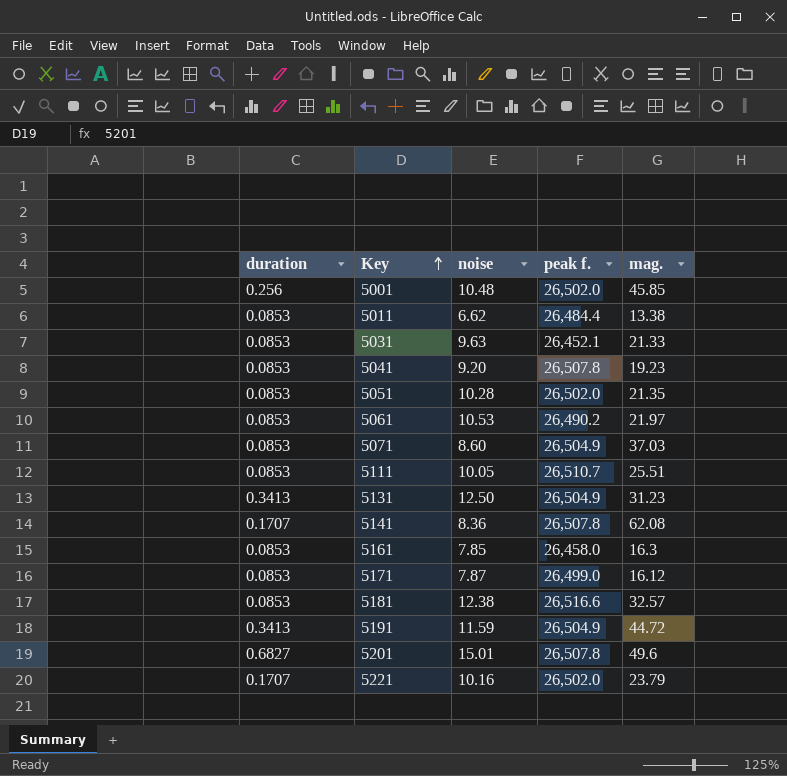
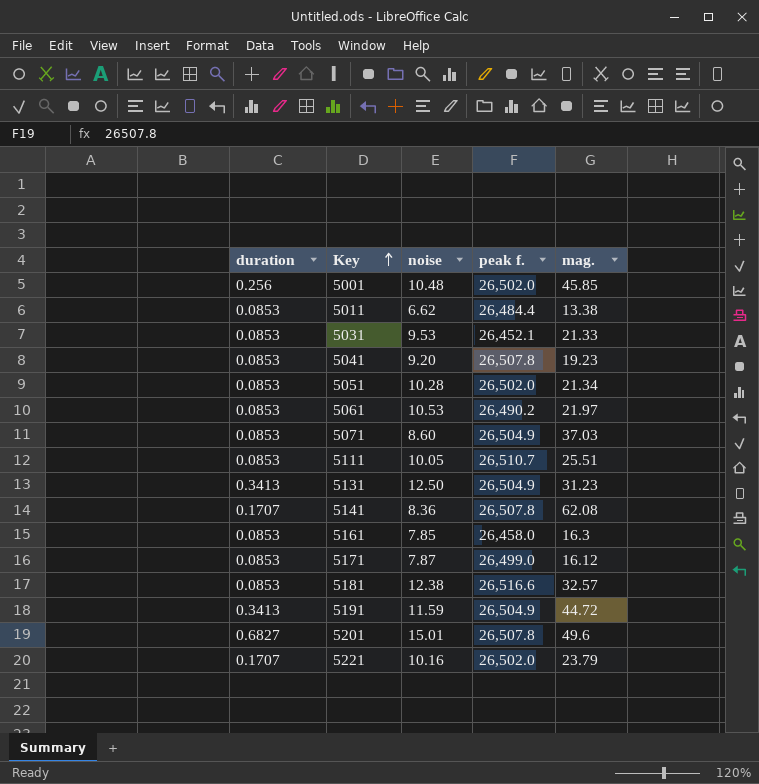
5031 | noise: 9.63 -> 9.53
5051 | mag.: 21.35 -> 21.34

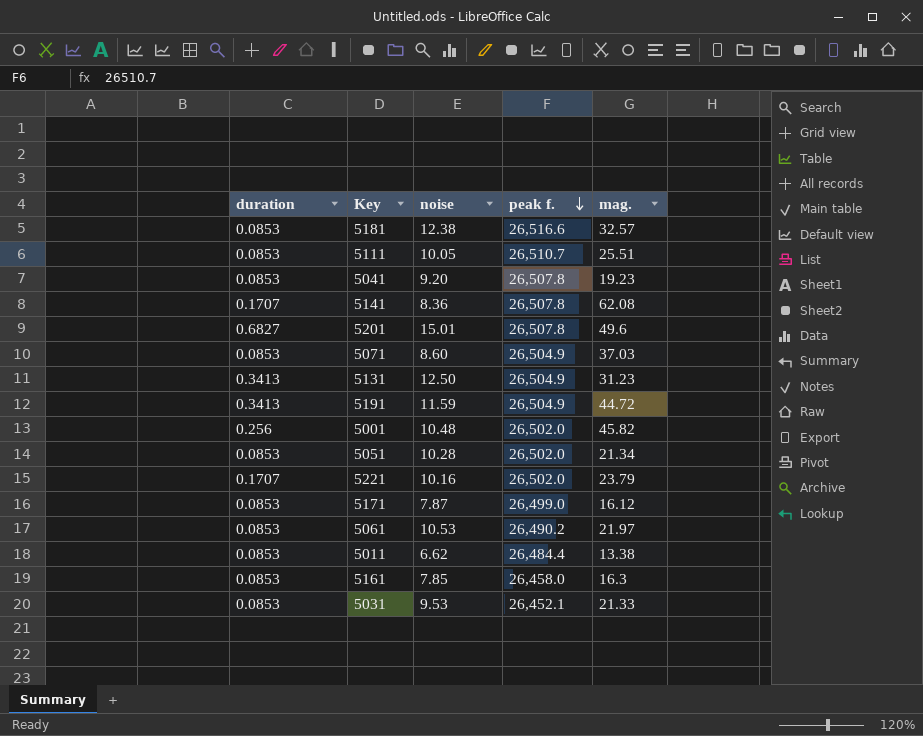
row order: Key ascending -> peak f. descending
5001 | mag.: 45.85 -> 45.82

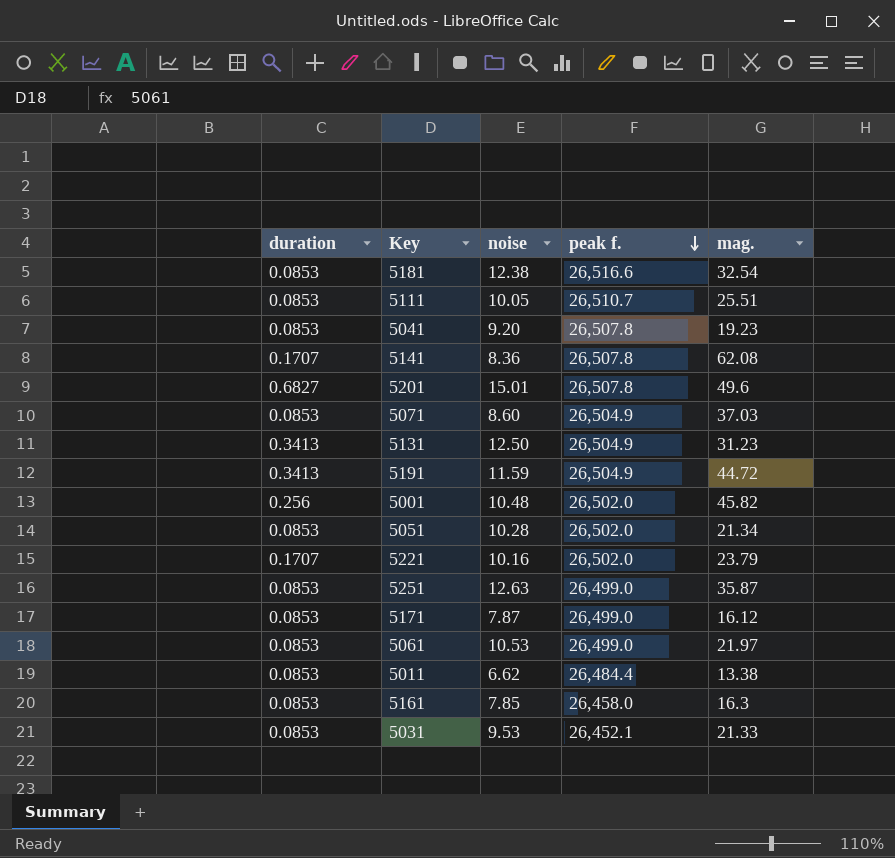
5181 | mag.: 32.57 -> 32.54
row 5251: none -> 0.0853 | 12.63 | 26,499.0 | 35.87
5061 | peak f.: 26,490.2 -> 26,499.0

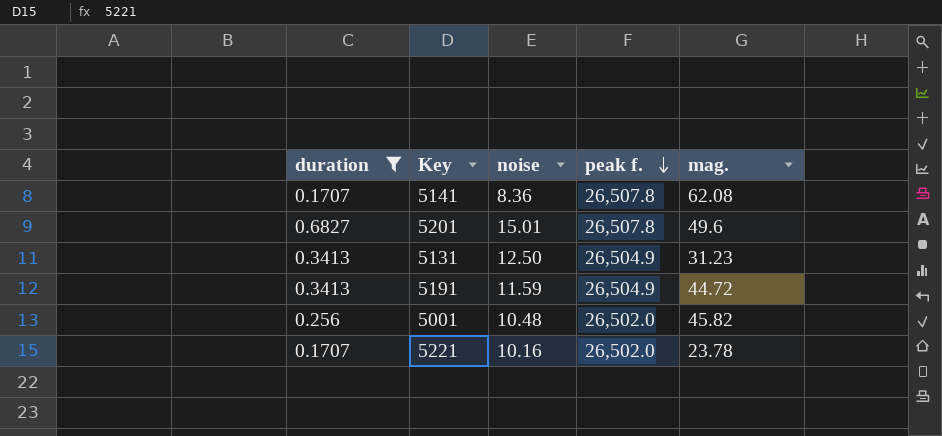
filter: none -> duration != 0.0853
5221 | mag.: 23.79 -> 23.78

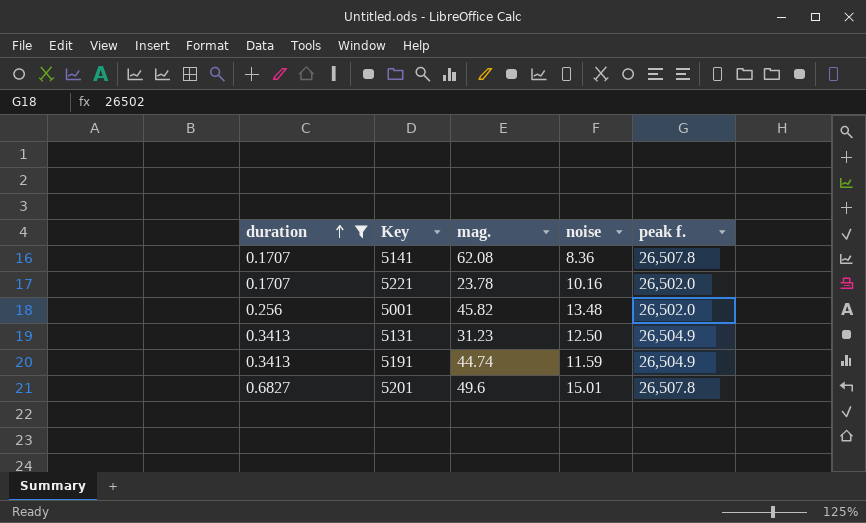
row order: peak f. descending -> duration ascending
column mag. | position: 5 -> 3
5001 | noise: 10.48 -> 13.48
5191 | mag.: 44.72 -> 44.74

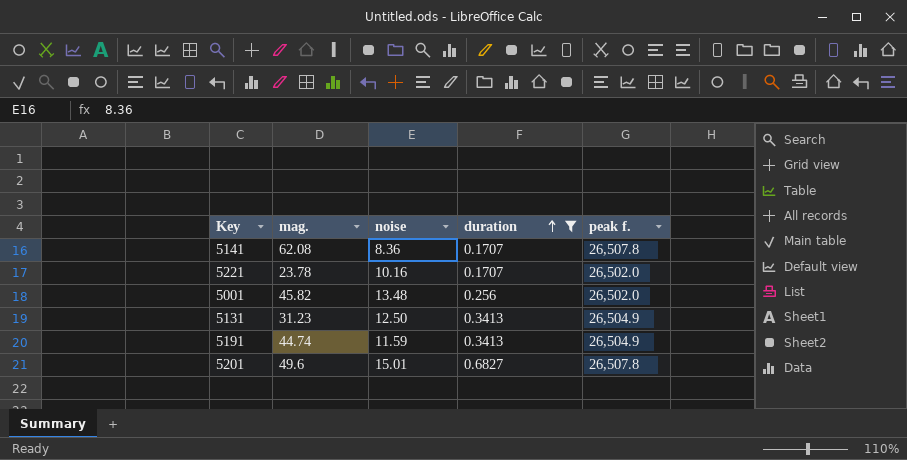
column duration | position: 1 -> 4

